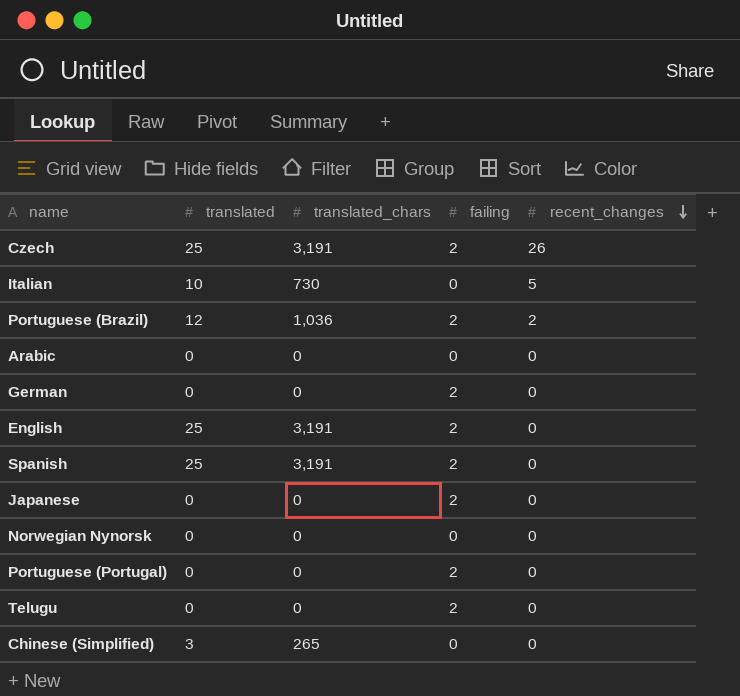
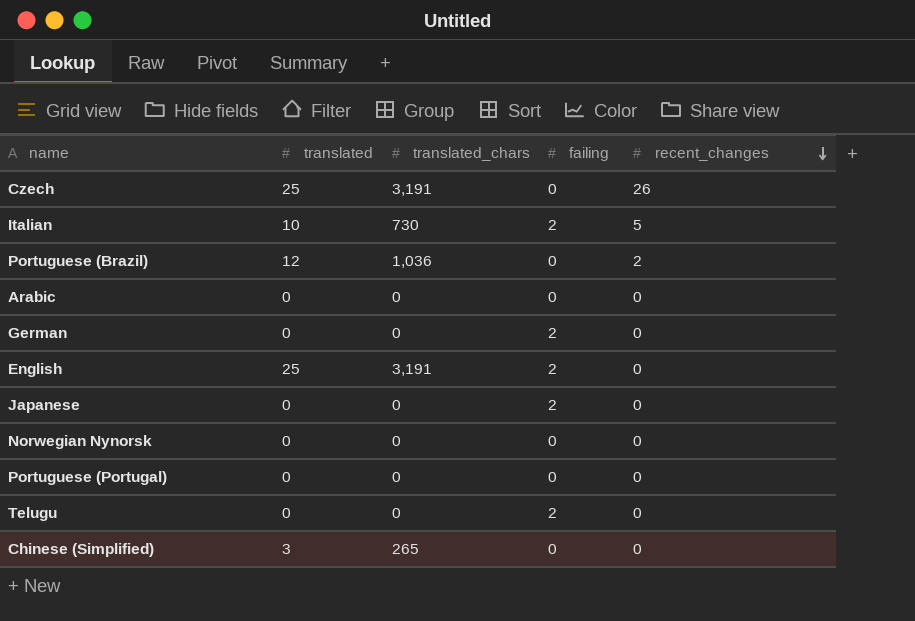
row Spanish: 25 | 3,191 | 2 | 0 -> none
Czech | failing: 2 -> 0
Italian | failing: 0 -> 2
Portuguese (Brazil) | failing: 2 -> 0
Portuguese (Portugal) | failing: 2 -> 0

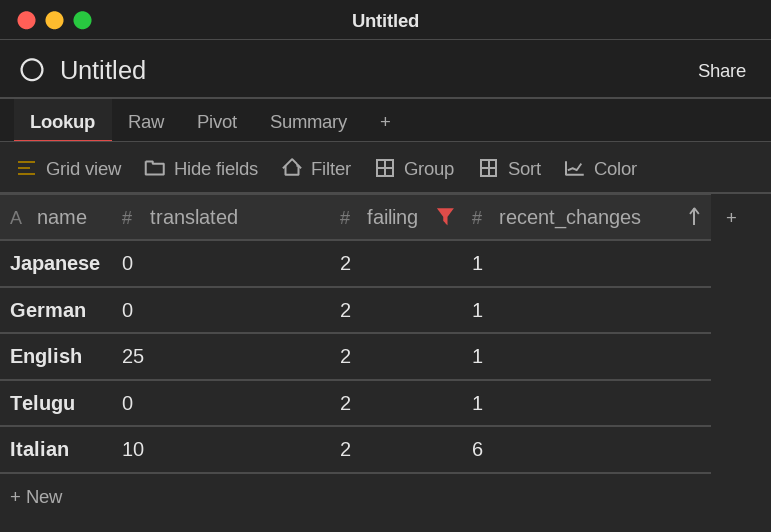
filter: none -> failing = 2
row order: recent_changes descending -> recent_changes ascending
column translated_chars | position: 3 -> none
Japanese | recent_changes: 0 -> 1
German | recent_changes: 0 -> 1
English | recent_changes: 0 -> 1
Telugu | recent_changes: 0 -> 1
Italian | recent_changes: 5 -> 6

